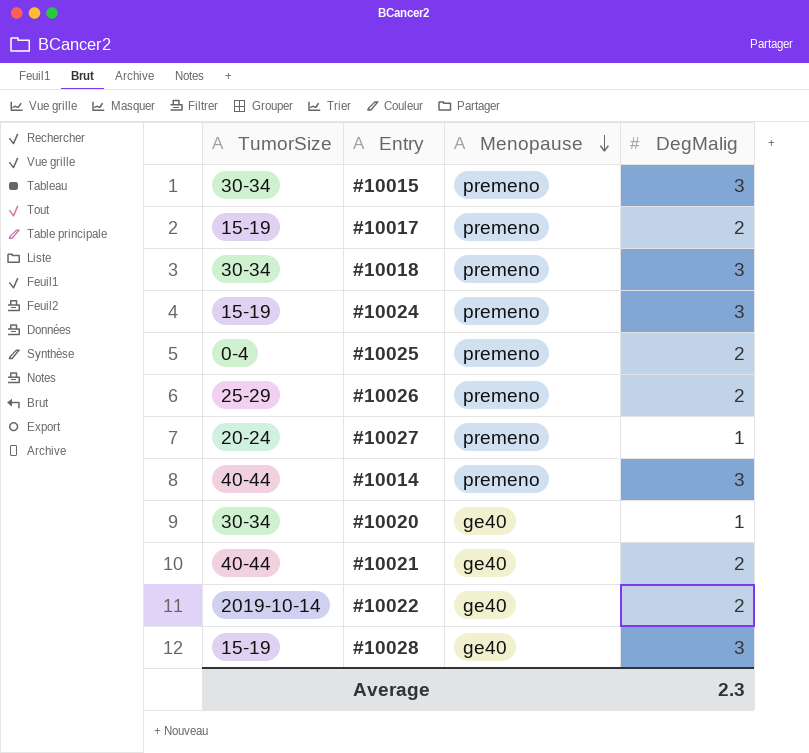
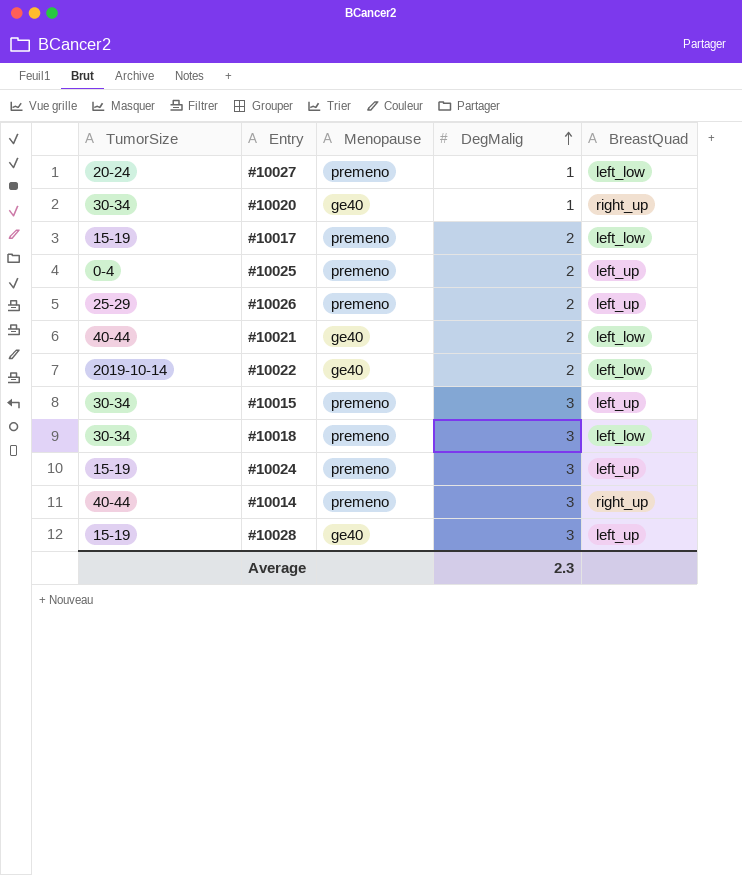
row order: Menopause descending -> DegMalig ascending
column BreastQuad | position: none -> 5

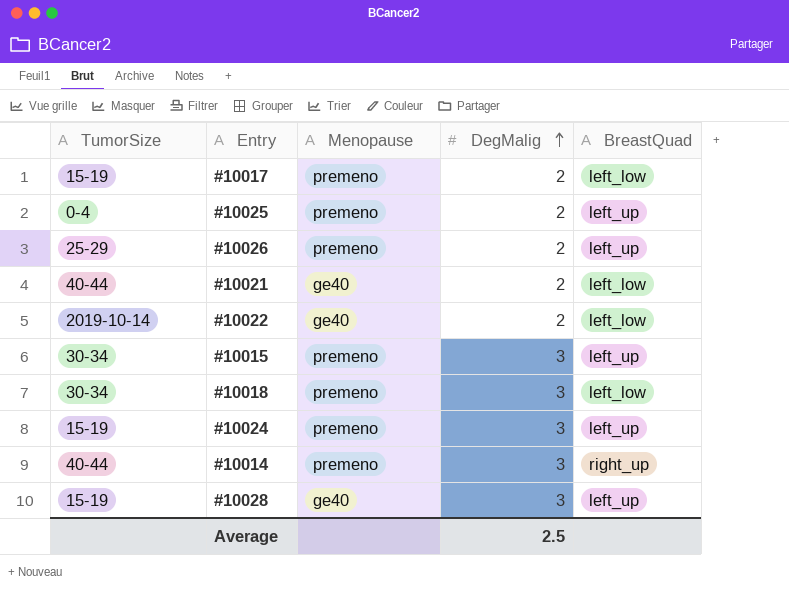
row #10027: 20-24 | premeno | 1 | left_low -> none
row #10020: 30-34 | ge40 | 1 | right_up -> none
Average | DegMalig: 2.3 -> 2.5

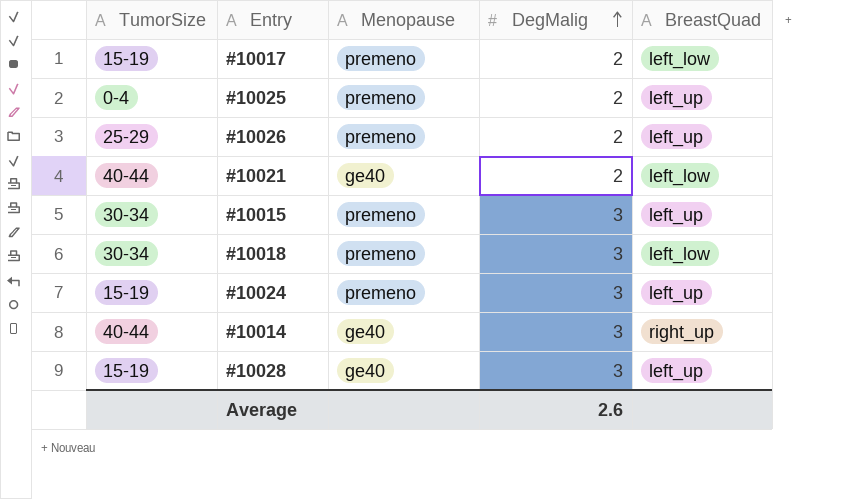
row #10022: 2019-10-14 | ge40 | 2 | left_low -> none
#10014 | Menopause: premeno -> ge40
Average | DegMalig: 2.5 -> 2.6

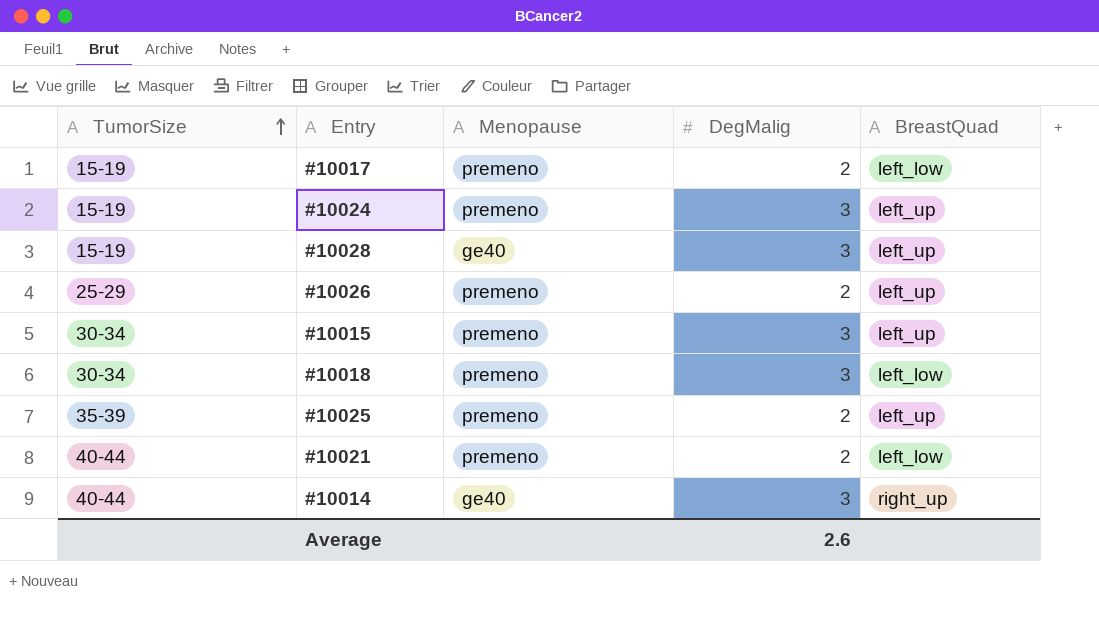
row order: DegMalig ascending -> TumorSize ascending
#10025 | TumorSize: 0-4 -> 35-39
#10021 | Menopause: ge40 -> premeno

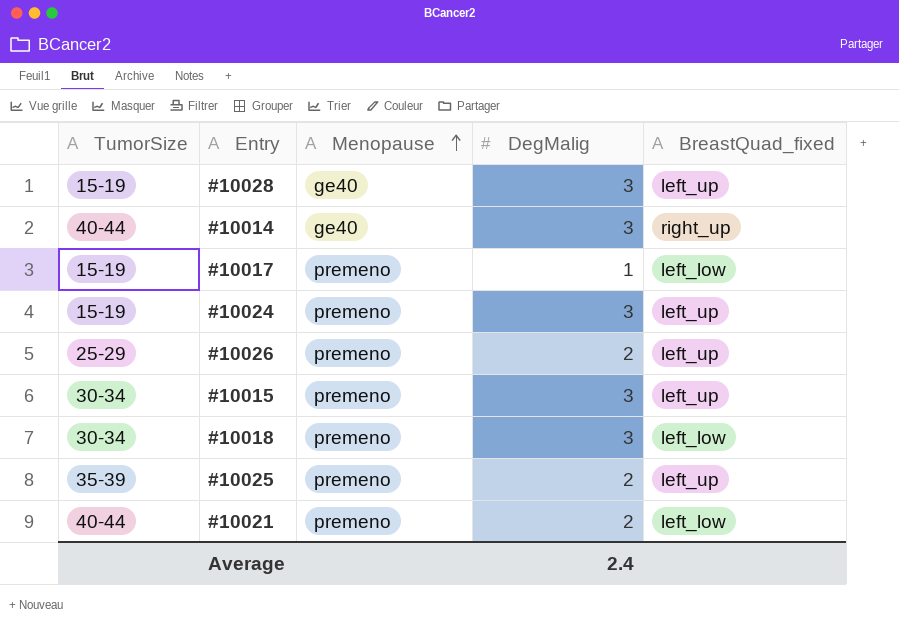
row order: TumorSize ascending -> Menopause ascending
column name: BreastQuad -> BreastQuad_fixed
#10017 | DegMalig: 2 -> 1
Average | DegMalig: 2.6 -> 2.4

